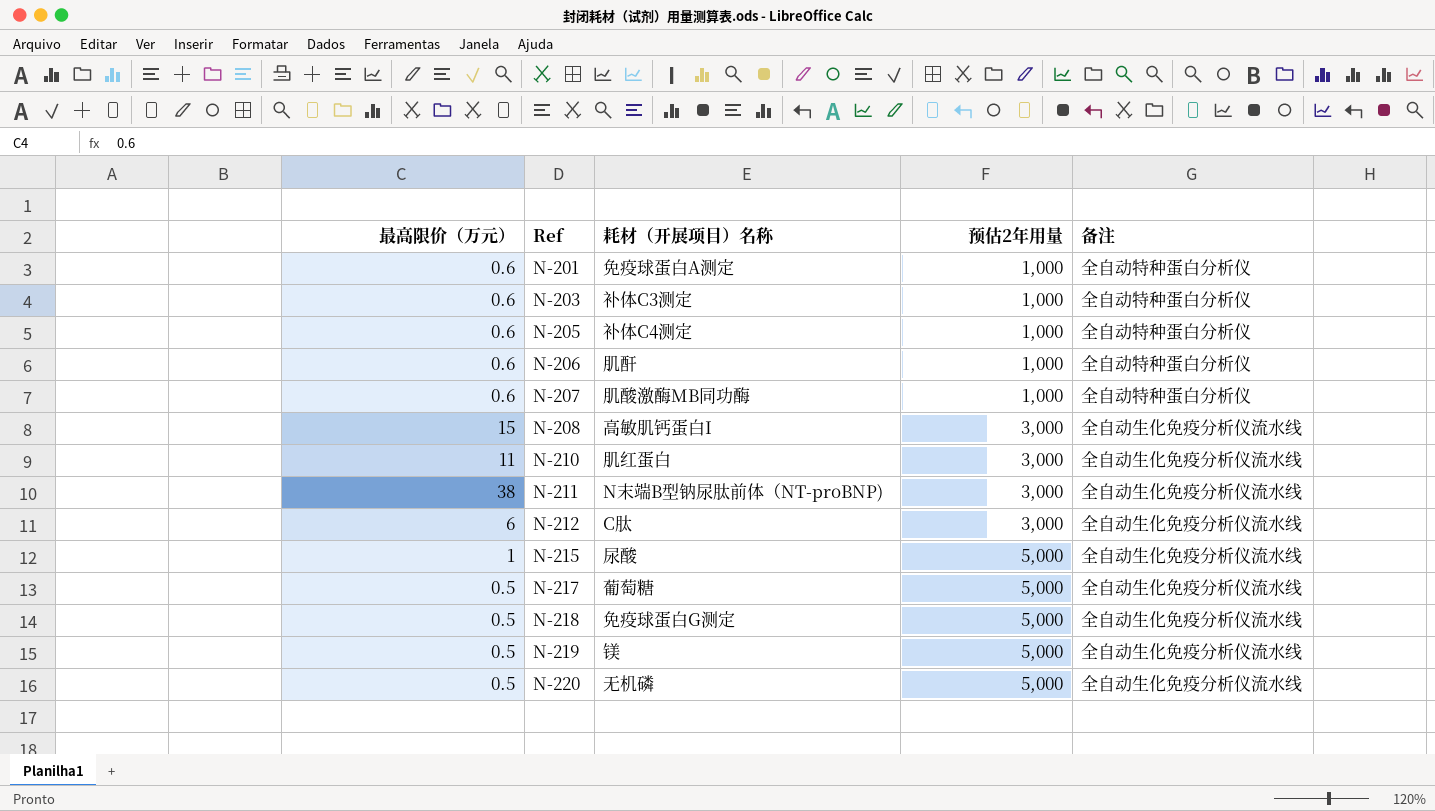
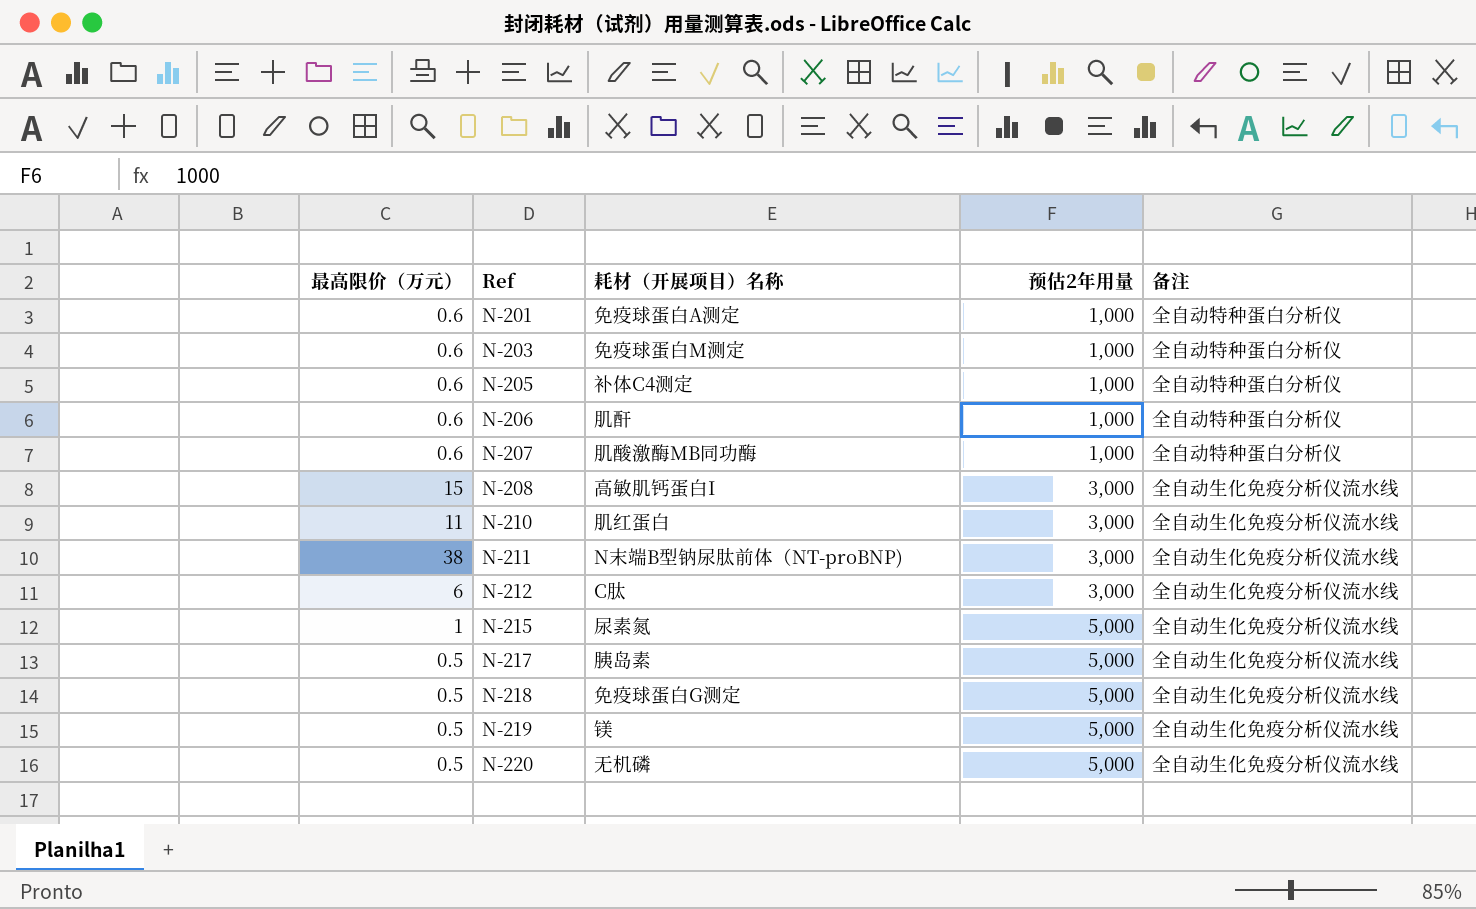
N-203 | 耗材（开展项目）名称: 补体C3测定 -> 免疫球蛋白M测定
N-215 | 耗材（开展项目）名称: 尿酸 -> 尿素氮
N-217 | 耗材（开展项目）名称: 葡萄糖 -> 胰岛素

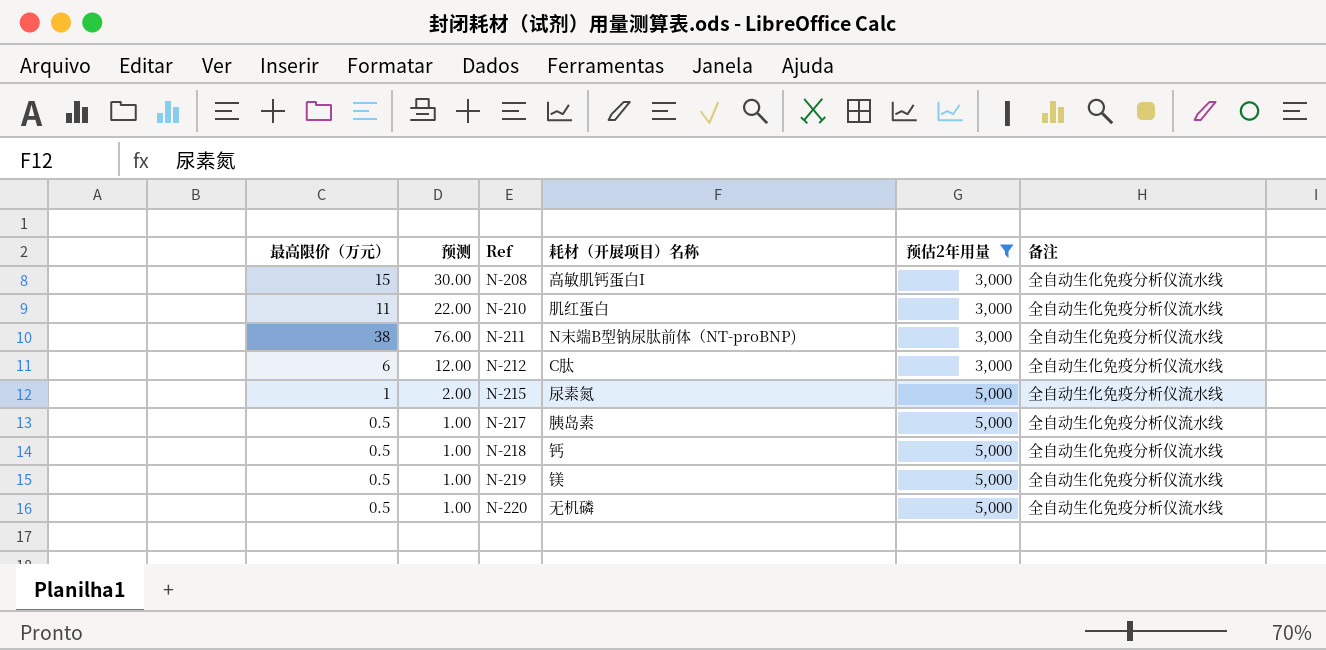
filter: none -> 预估2年用量 != 1,000
column 预测 | formula: none -> [最高限价（万元）] * 2
N-218 | 耗材（开展项目）名称: 免疫球蛋白G测定 -> 钙

